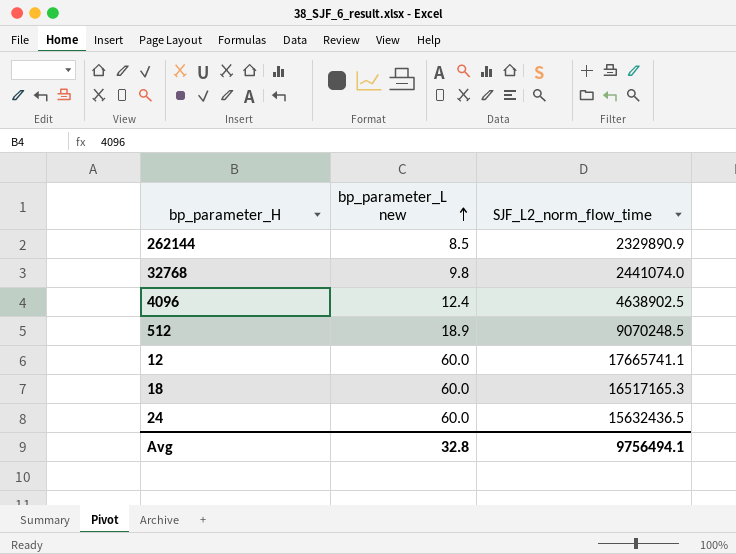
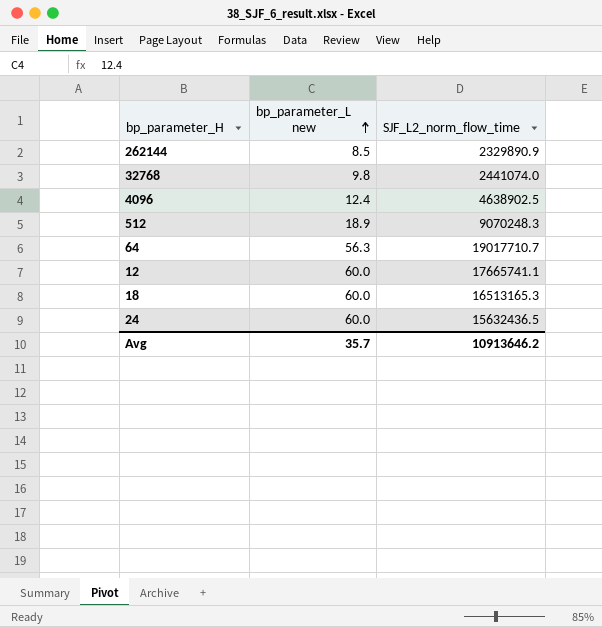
512 | SJF_L2_norm_flow_time: 9070248.5 -> 9070248.3
row 64: none -> 56.3 | 19017710.7
18 | SJF_L2_norm_flow_time: 16517165.3 -> 16513165.3
Avg | bp_parameter_L new: 32.8 -> 35.7
Avg | SJF_L2_norm_flow_time: 9756494.1 -> 10913646.2

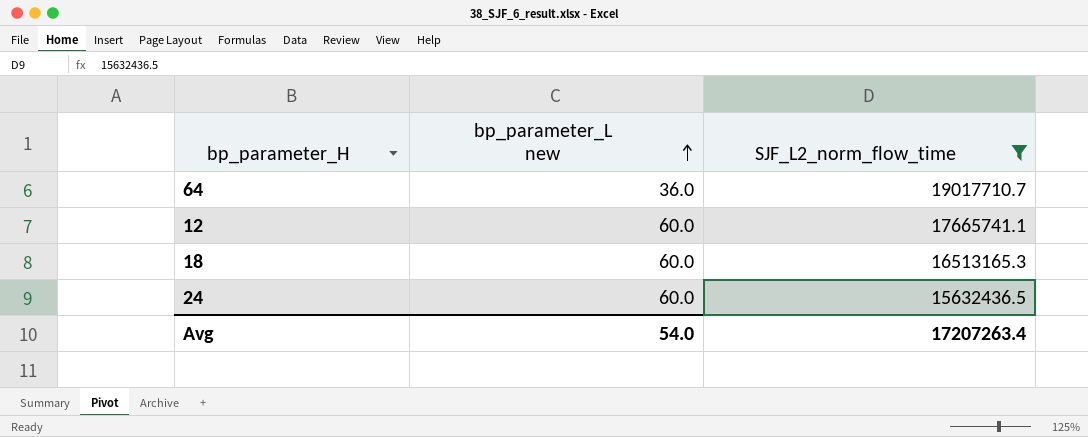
filter: none -> SJF_L2_norm_flow_time >= 15632436.5
64 | bp_parameter_L new: 56.3 -> 36.0
Avg | bp_parameter_L new: 35.7 -> 54.0
Avg | SJF_L2_norm_flow_time: 10913646.2 -> 17207263.4

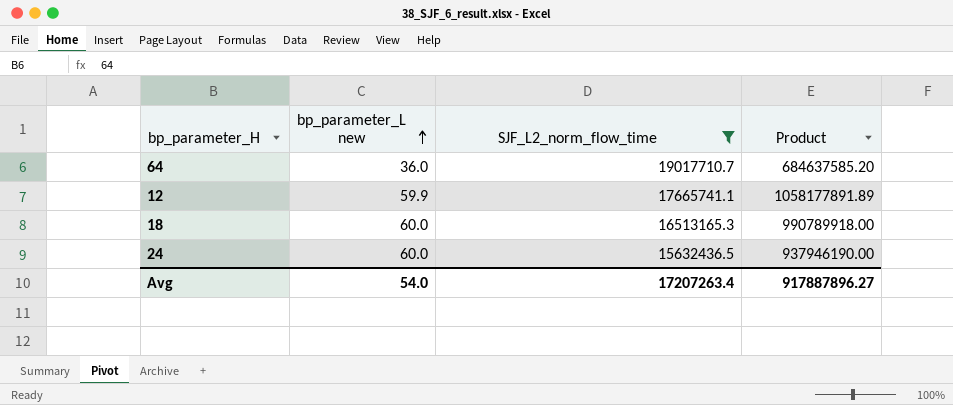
column Product | formula: none -> [bp_parameter_L new] * [SJF_L2_norm_flow_time]
12 | bp_parameter_L new: 60.0 -> 59.9

